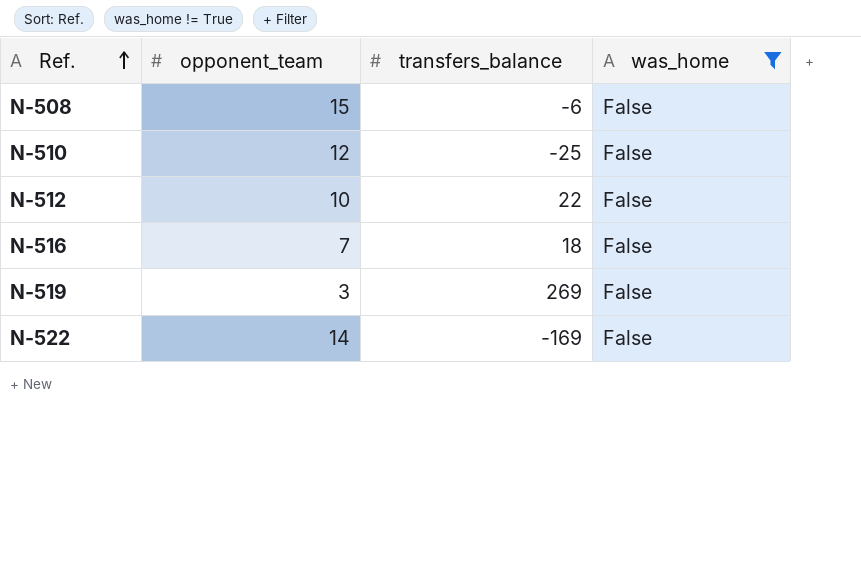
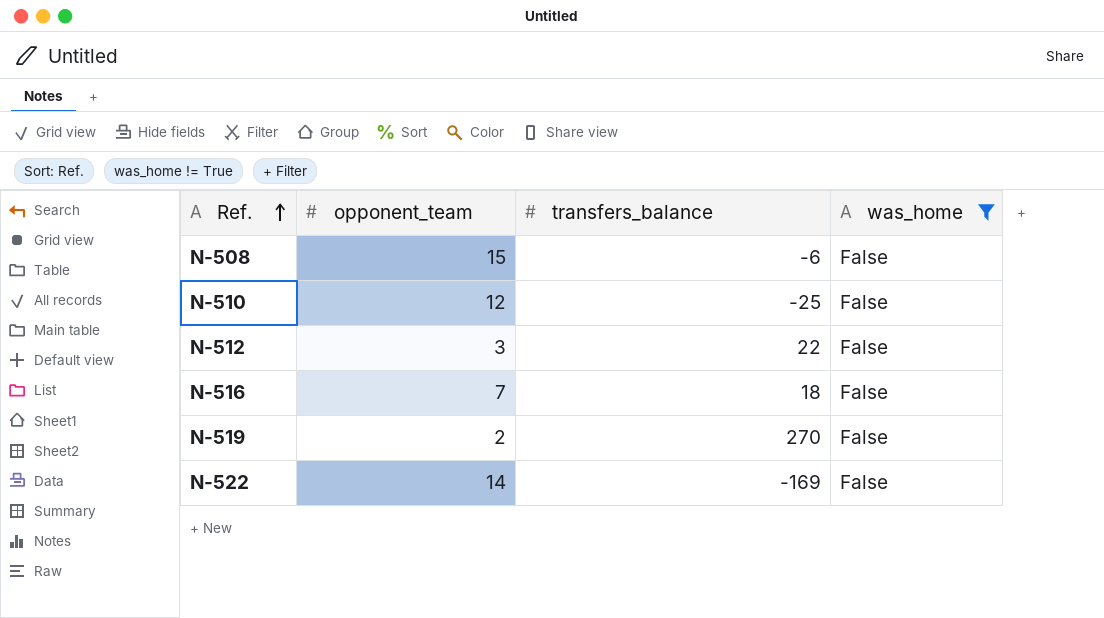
N-512 | opponent_team: 10 -> 3
N-519 | opponent_team: 3 -> 2
N-519 | transfers_balance: 269 -> 270

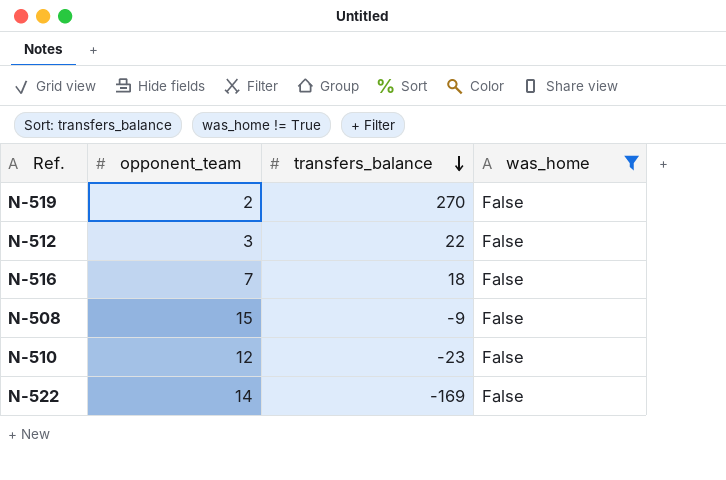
row order: Ref. ascending -> transfers_balance descending
N-508 | transfers_balance: -6 -> -9
N-510 | transfers_balance: -25 -> -23

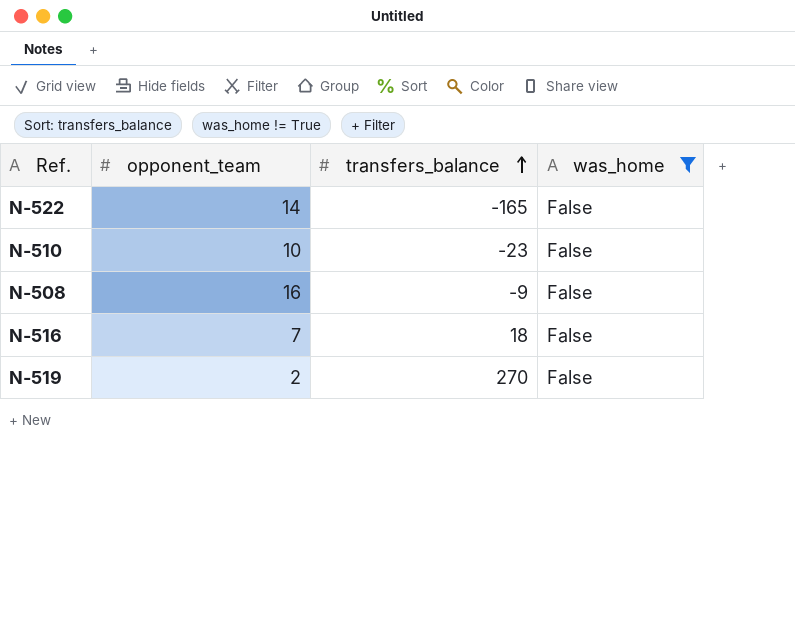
row order: transfers_balance descending -> transfers_balance ascending
row N-512: 3 | 22 | False -> none
N-522 | transfers_balance: -169 -> -165
N-510 | opponent_team: 12 -> 10
N-508 | opponent_team: 15 -> 16

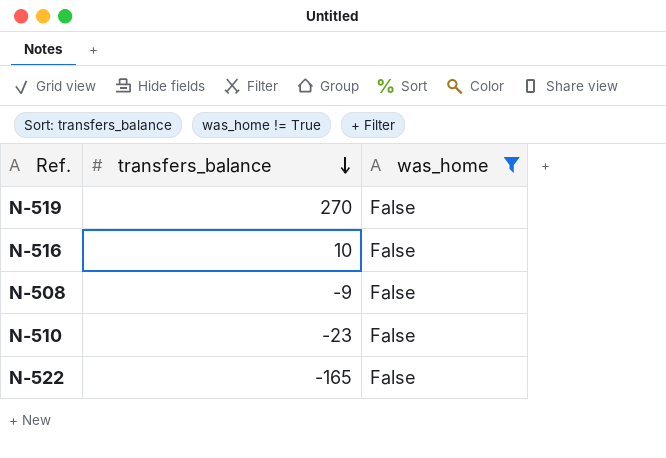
row order: transfers_balance ascending -> transfers_balance descending
column opponent_team | position: 2 -> none
N-516 | transfers_balance: 18 -> 10

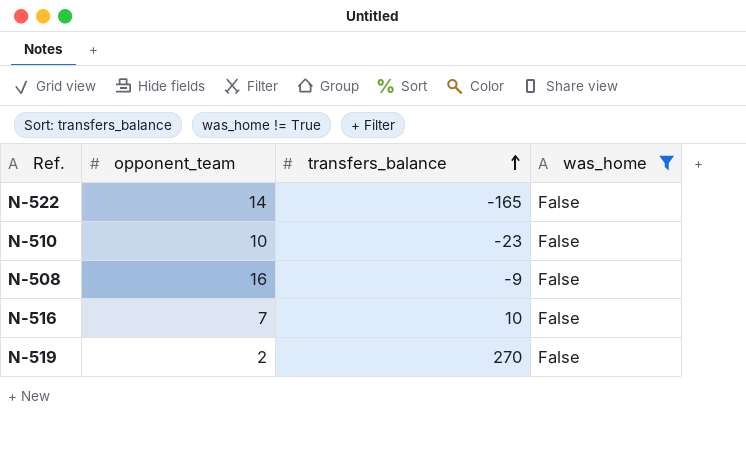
row order: transfers_balance descending -> transfers_balance ascending
column opponent_team | position: none -> 2

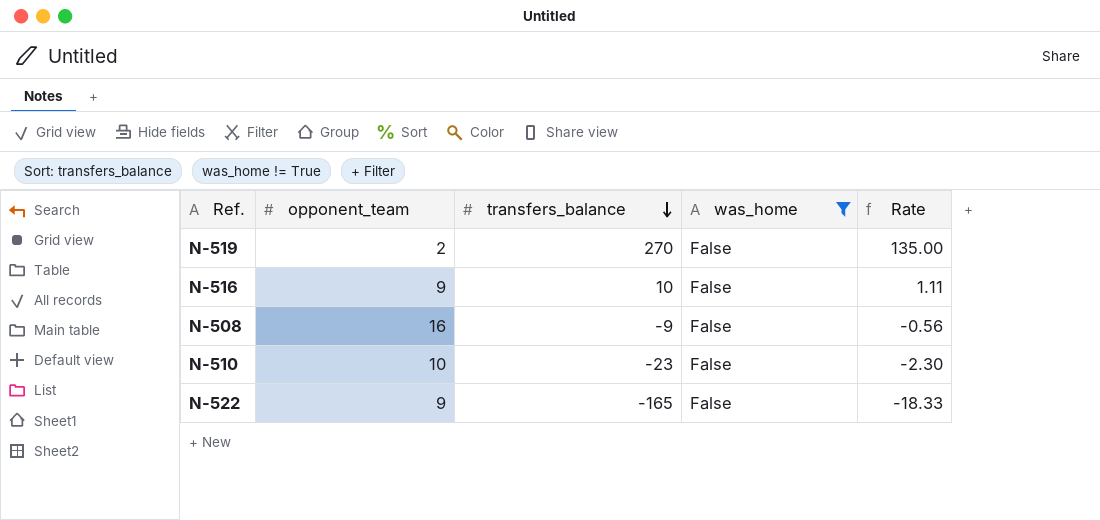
row order: transfers_balance ascending -> transfers_balance descending
column Rate | formula: none -> [transfers_balance] / [opponent_team]
N-516 | opponent_team: 7 -> 9
N-522 | opponent_team: 14 -> 9

